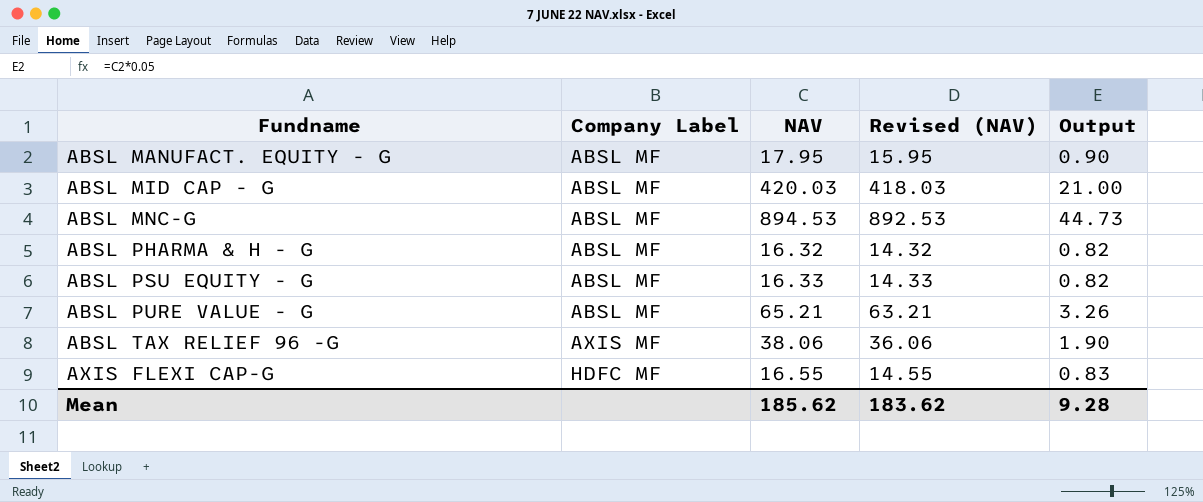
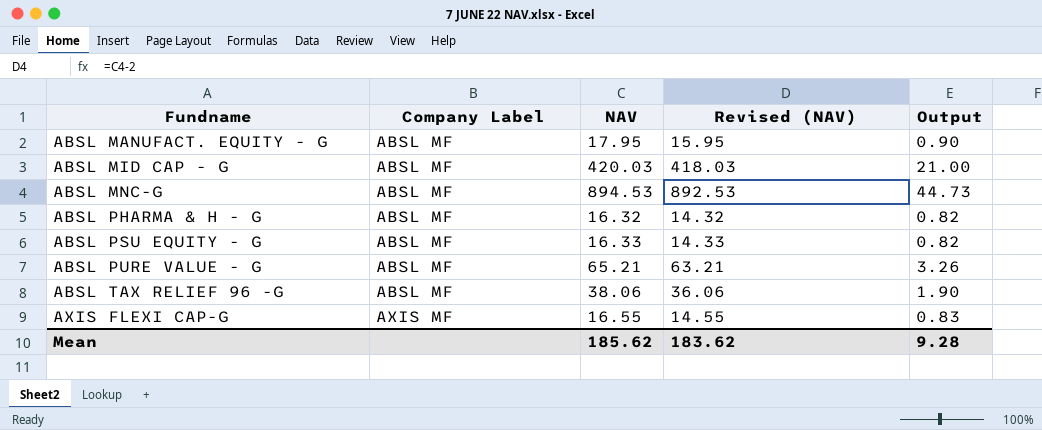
ABSL TAX RELIEF 96 -G | Company Label: AXIS MF -> ABSL MF
AXIS FLEXI CAP-G | Company Label: HDFC MF -> AXIS MF

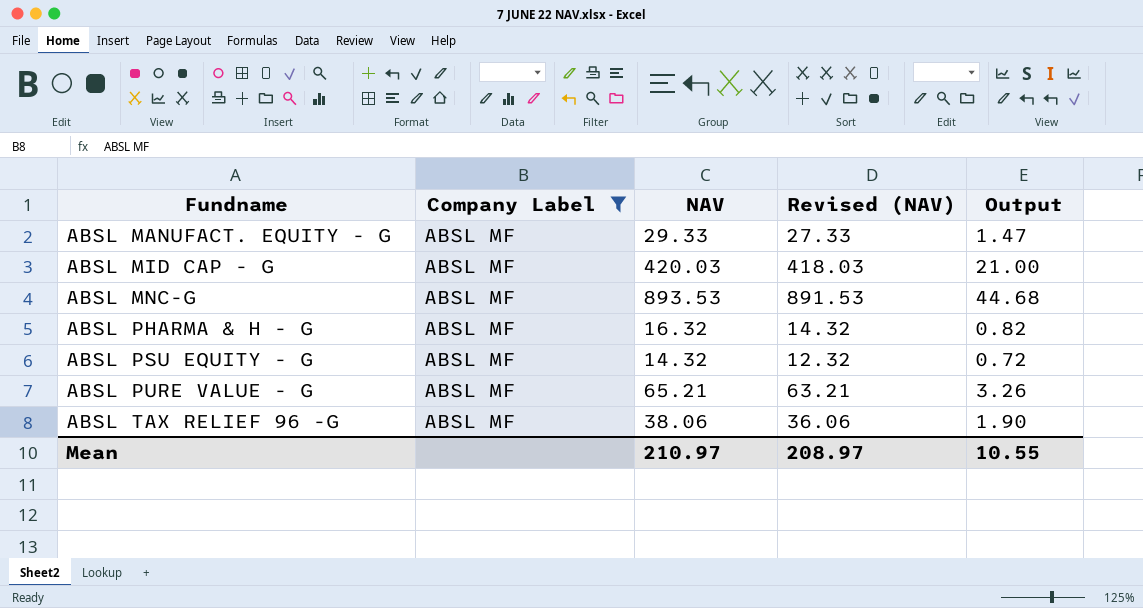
filter: none -> Company Label = ABSL MF
ABSL MANUFACT. EQUITY - G | NAV: 17.95 -> 29.33
ABSL MANUFACT. EQUITY - G | Revised (NAV): 15.95 -> 27.33
ABSL MANUFACT. EQUITY - G | Output: 0.90 -> 1.47
ABSL MNC-G | NAV: 894.53 -> 893.53
ABSL MNC-G | Revised (NAV): 892.53 -> 891.53
ABSL MNC-G | Output: 44.73 -> 44.68
ABSL PSU EQUITY - G | NAV: 16.33 -> 14.32
ABSL PSU EQUITY - G | Revised (NAV): 14.33 -> 12.32
ABSL PSU EQUITY - G | Output: 0.82 -> 0.72
Mean | NAV: 185.62 -> 210.97
Mean | Revised (NAV): 183.62 -> 208.97
Mean | Output: 9.28 -> 10.55

